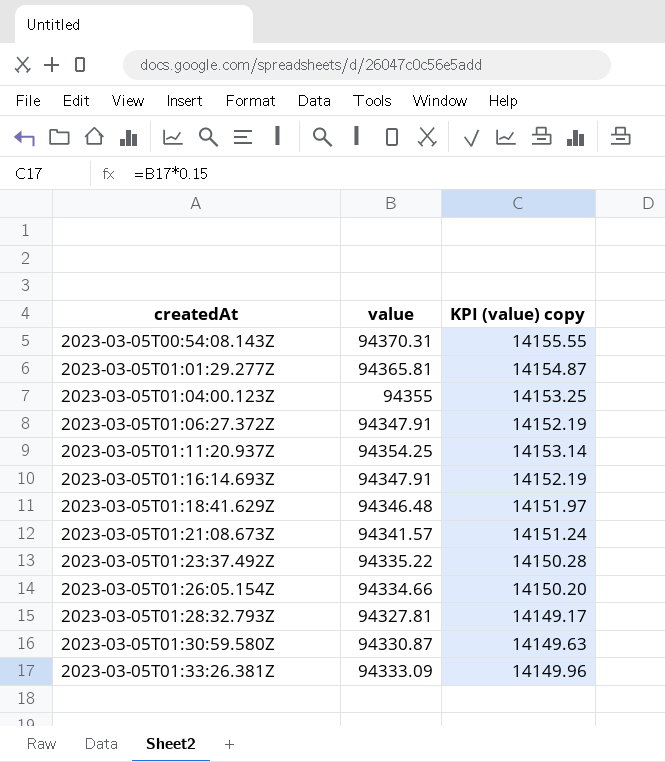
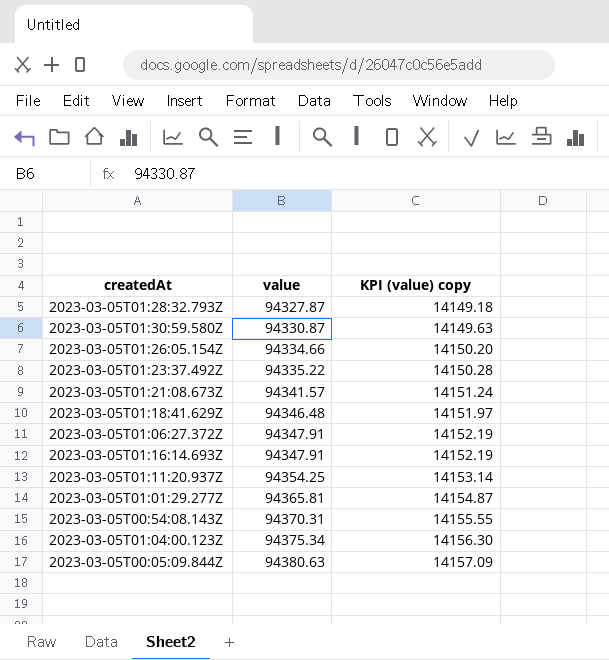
row order: createdAt ascending -> value ascending
row 2023-03-05T01:33:26.381Z: 94333.09 | 14149.96 -> none
2023-03-05T01:28:32.793Z | value: 94327.81 -> 94327.87
2023-03-05T01:28:32.793Z | KPI (value) copy: 14149.17 -> 14149.18
2023-03-05T01:04:00.123Z | value: 94355 -> 94375.34
2023-03-05T01:04:00.123Z | KPI (value) copy: 14153.25 -> 14156.30
row 2023-03-05T00:05:09.844Z: none -> 94380.63 | 14157.09

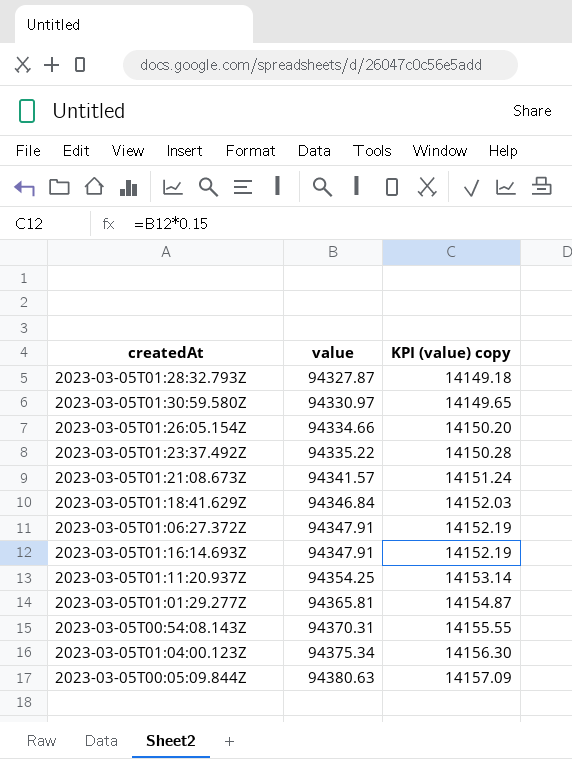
2023-03-05T01:30:59.580Z | value: 94330.87 -> 94330.97
2023-03-05T01:30:59.580Z | KPI (value) copy: 14149.63 -> 14149.65
2023-03-05T01:18:41.629Z | value: 94346.48 -> 94346.84
2023-03-05T01:18:41.629Z | KPI (value) copy: 14151.97 -> 14152.03

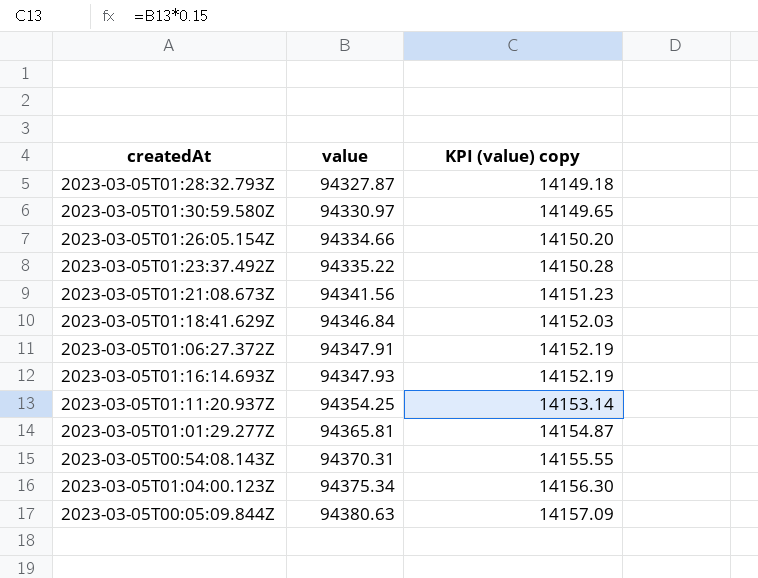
2023-03-05T01:21:08.673Z | value: 94341.57 -> 94341.56
2023-03-05T01:21:08.673Z | KPI (value) copy: 14151.24 -> 14151.23
2023-03-05T01:16:14.693Z | value: 94347.91 -> 94347.93

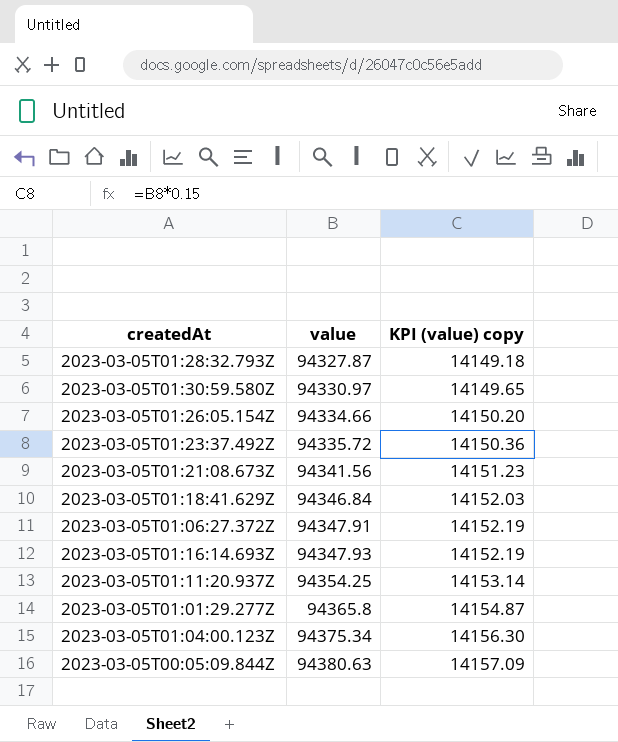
row 2023-03-05T00:54:08.143Z: 94370.31 | 14155.55 -> none
2023-03-05T01:23:37.492Z | value: 94335.22 -> 94335.72
2023-03-05T01:23:37.492Z | KPI (value) copy: 14150.28 -> 14150.36
2023-03-05T01:01:29.277Z | value: 94365.81 -> 94365.8

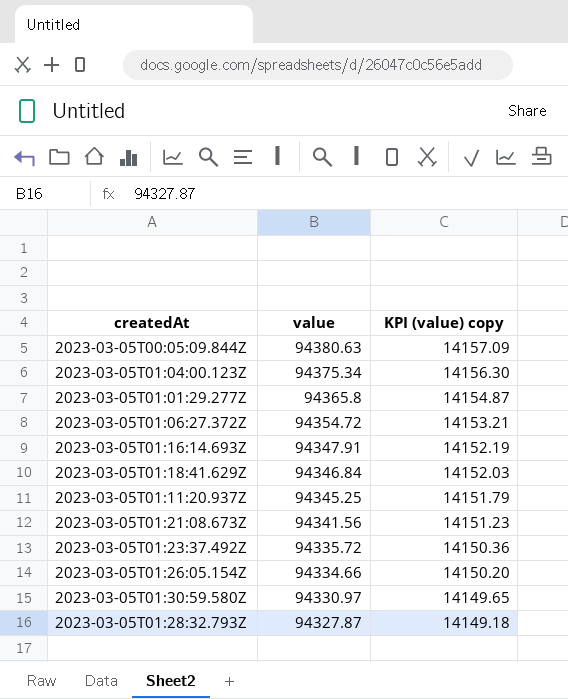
row order: value ascending -> value descending
2023-03-05T01:06:27.372Z | value: 94347.91 -> 94354.72
2023-03-05T01:06:27.372Z | KPI (value) copy: 14152.19 -> 14153.21
2023-03-05T01:16:14.693Z | value: 94347.93 -> 94347.91
2023-03-05T01:11:20.937Z | value: 94354.25 -> 94345.25
2023-03-05T01:11:20.937Z | KPI (value) copy: 14153.14 -> 14151.79

